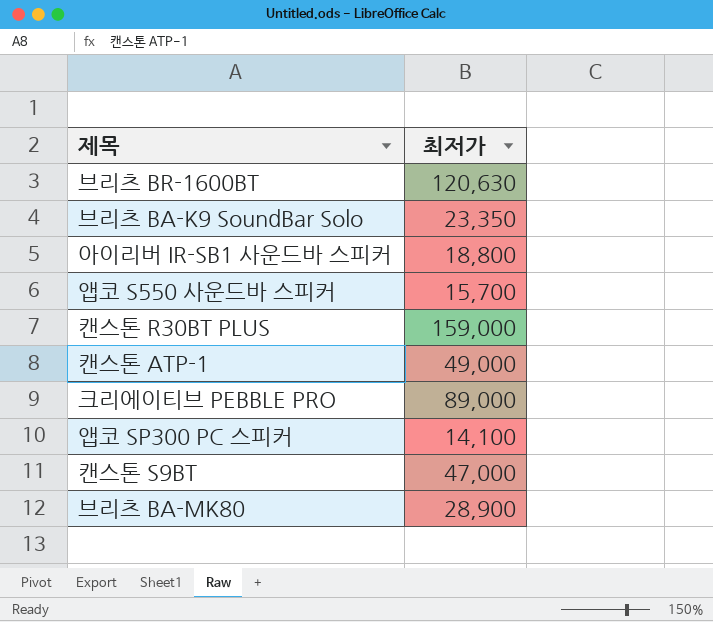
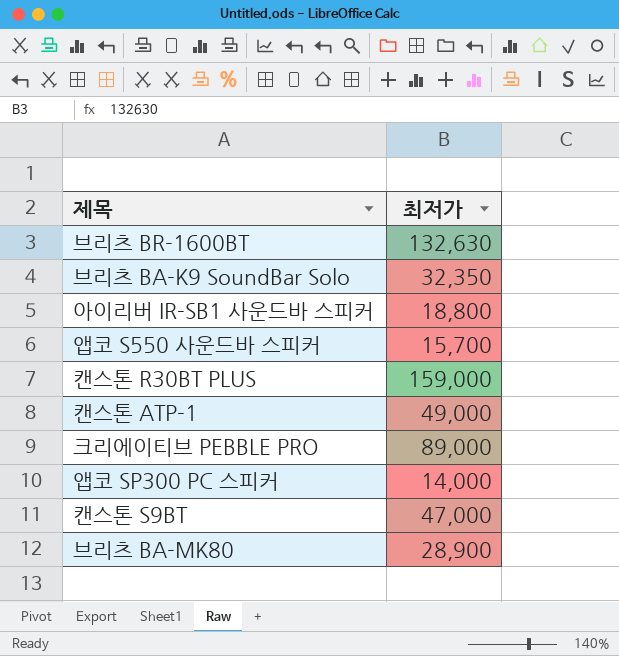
브리츠 BR-1600BT | 최저가: 120,630 -> 132,630
브리츠 BA-K9 SoundBar Solo | 최저가: 23,350 -> 32,350
앱코 SP300 PC 스피커 | 최저가: 14,100 -> 14,000

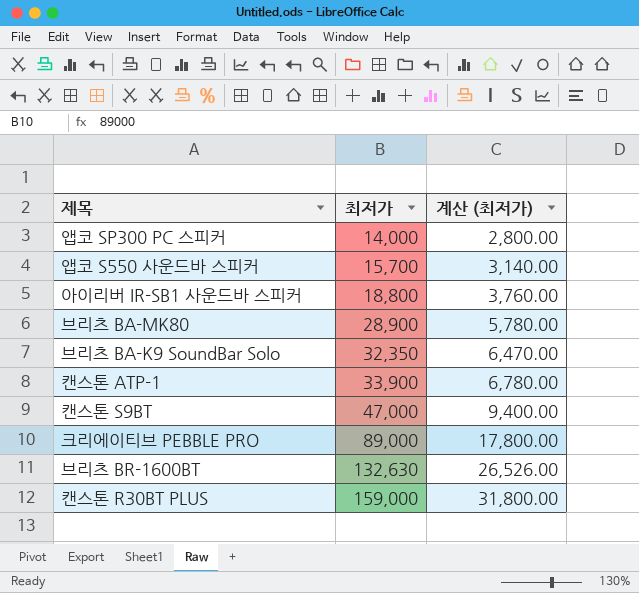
row order: none -> 최저가 ascending
column 계산 (최저가) | formula: none -> [최저가] * 0.2
캔스톤 ATP-1 | 최저가: 49,000 -> 33,900

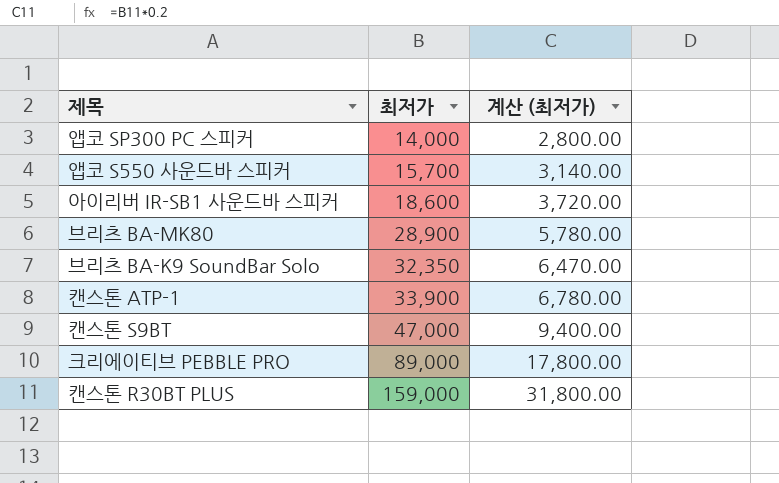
row 브리츠 BR-1600BT: 132,630 | 26,526.00 -> none
아이리버 IR-SB1 사운드바 스피커 | 최저가: 18,800 -> 18,600
아이리버 IR-SB1 사운드바 스피커 | 계산 (최저가): 3,760.00 -> 3,720.00

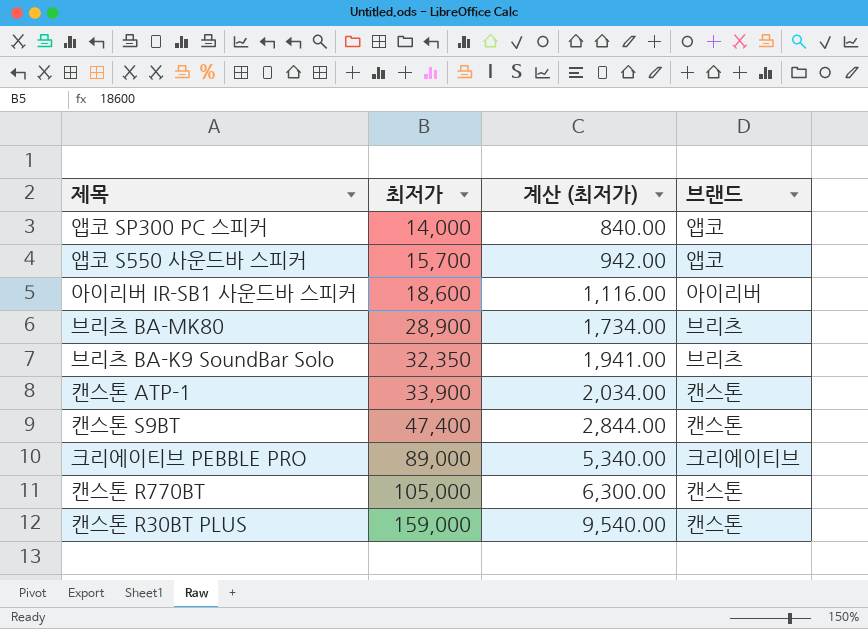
column 계산 (최저가) | formula: [최저가] * 0.2 -> [최저가] * 0.06
column 브랜드 | position: none -> 4
캔스톤 S9BT | 최저가: 47,000 -> 47,400
row 캔스톤 R770BT: none -> 105,000 | 6,300.00 | 캔스톤

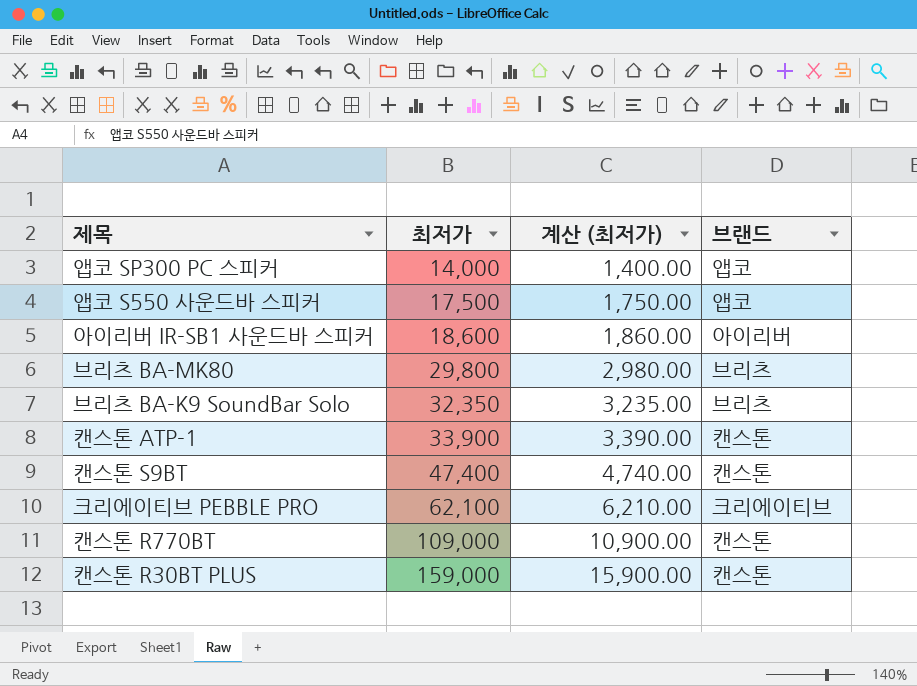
column 계산 (최저가) | formula: [최저가] * 0.06 -> [최저가] * 0.1
앱코 S550 사운드바 스피커 | 최저가: 15,700 -> 17,500
브리츠 BA-MK80 | 최저가: 28,900 -> 29,800
크리에이티브 PEBBLE PRO | 최저가: 89,000 -> 62,100
캔스톤 R770BT | 최저가: 105,000 -> 109,000

